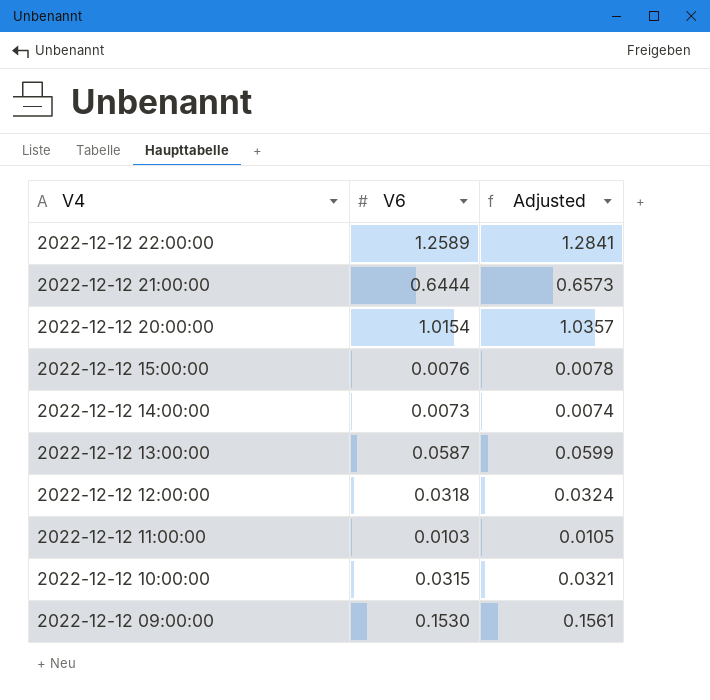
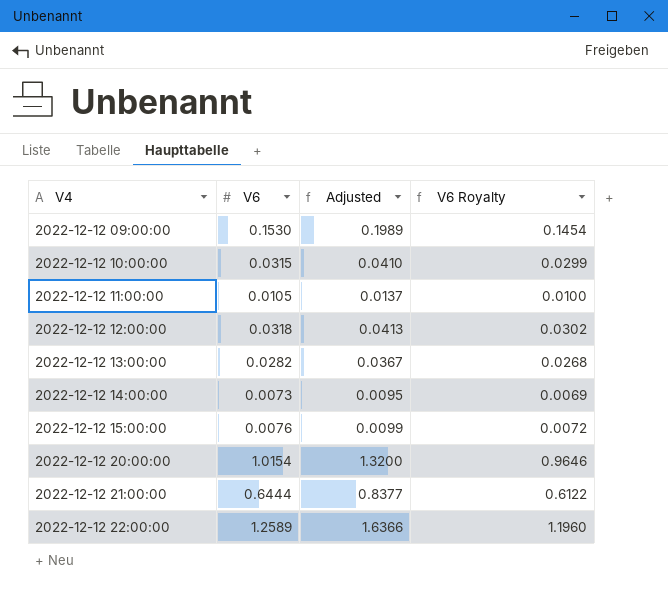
row order: V4 descending -> V4 ascending
column Adjusted | formula: [V6] * 1.02 -> [V6] * 1.3
column V6 Royalty | formula: none -> [V6] * 0.95
2022-12-12 11:00:00 | V6: 0.0103 -> 0.0105
2022-12-12 13:00:00 | V6: 0.0587 -> 0.0282

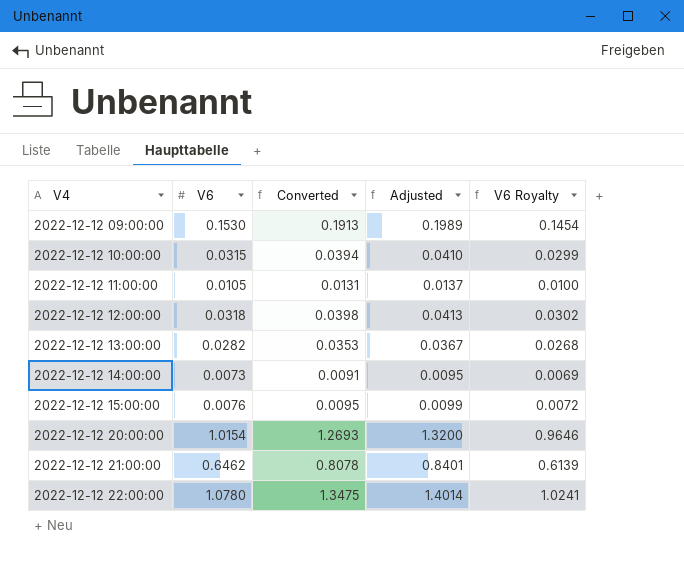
column Converted | formula: none -> [V6] * 1.25
2022-12-12 21:00:00 | V6: 0.6444 -> 0.6462
2022-12-12 21:00:00 | Adjusted: 0.8377 -> 0.8401
2022-12-12 21:00:00 | V6 Royalty: 0.6122 -> 0.6139
2022-12-12 22:00:00 | V6: 1.2589 -> 1.0780
2022-12-12 22:00:00 | Adjusted: 1.6366 -> 1.4014
2022-12-12 22:00:00 | V6 Royalty: 1.1960 -> 1.0241

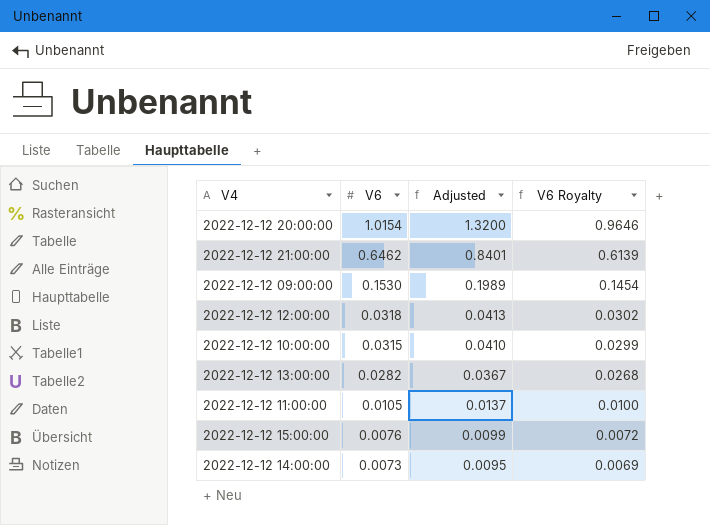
row order: V4 ascending -> V6 descending
column Converted | formula: [V6] * 1.25 -> none
row 2022-12-12 22:00:00: 1.0780 | 1.3475 | 1.4014 | 1.0241 -> none

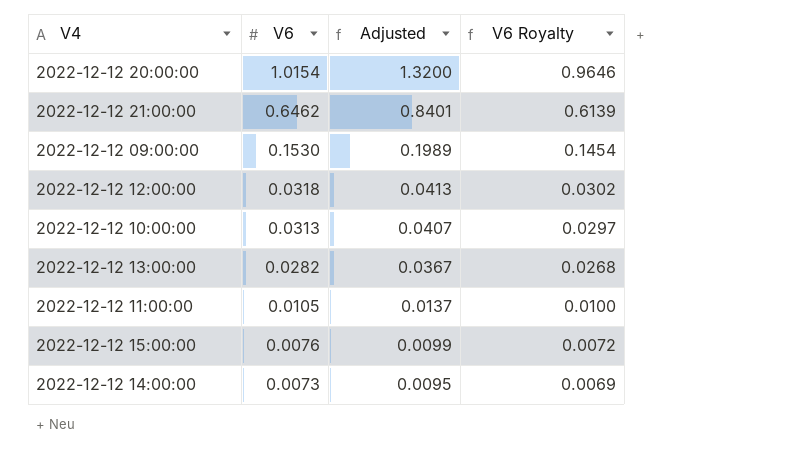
2022-12-12 10:00:00 | V6: 0.0315 -> 0.0313
2022-12-12 10:00:00 | Adjusted: 0.0410 -> 0.0407
2022-12-12 10:00:00 | V6 Royalty: 0.0299 -> 0.0297

